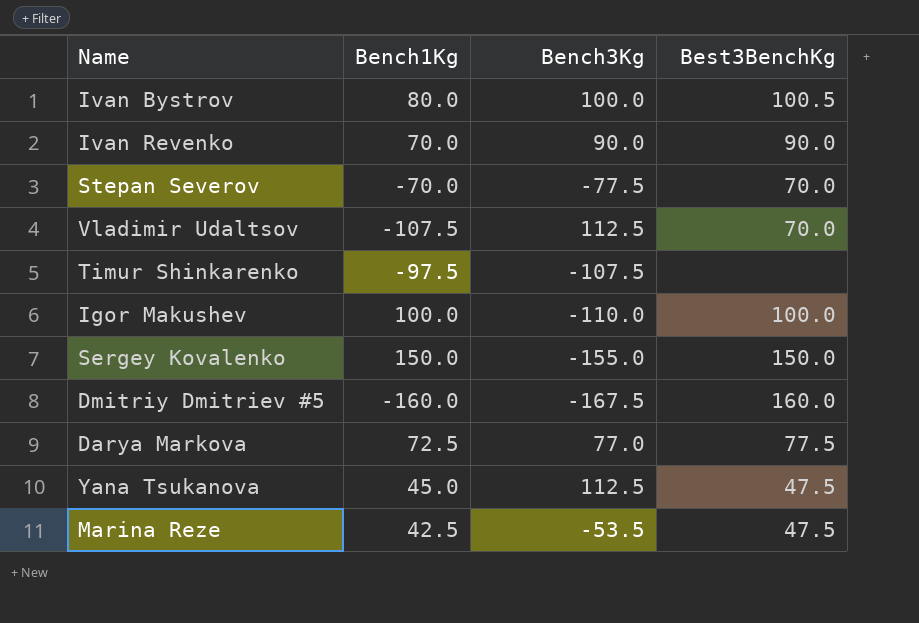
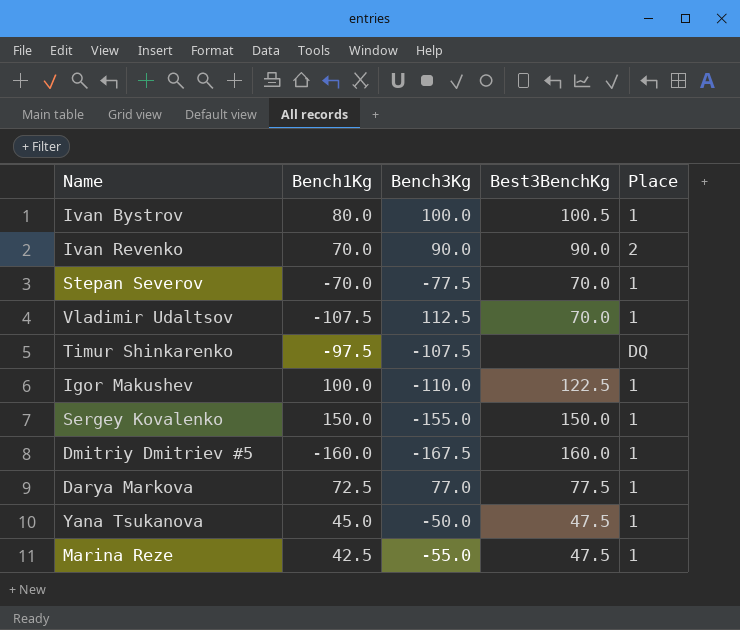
column Place | position: none -> 5
Igor Makushev | Best3BenchKg: 100.0 -> 122.5
Yana Tsukanova | Bench3Kg: 112.5 -> -50.0
Marina Reze | Bench3Kg: -53.5 -> -55.0

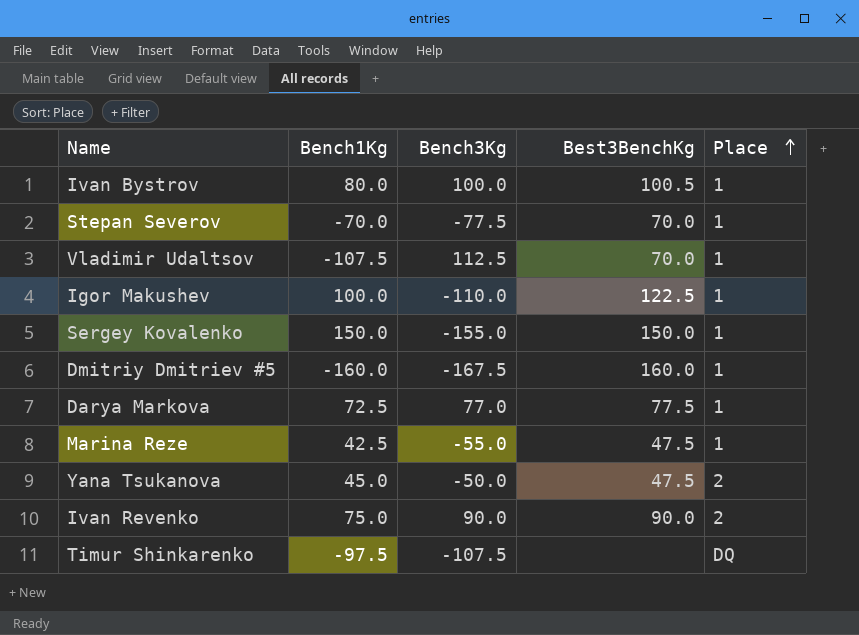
row order: none -> Place ascending
Yana Tsukanova | Place: 1 -> 2
Ivan Revenko | Bench1Kg: 70.0 -> 75.0

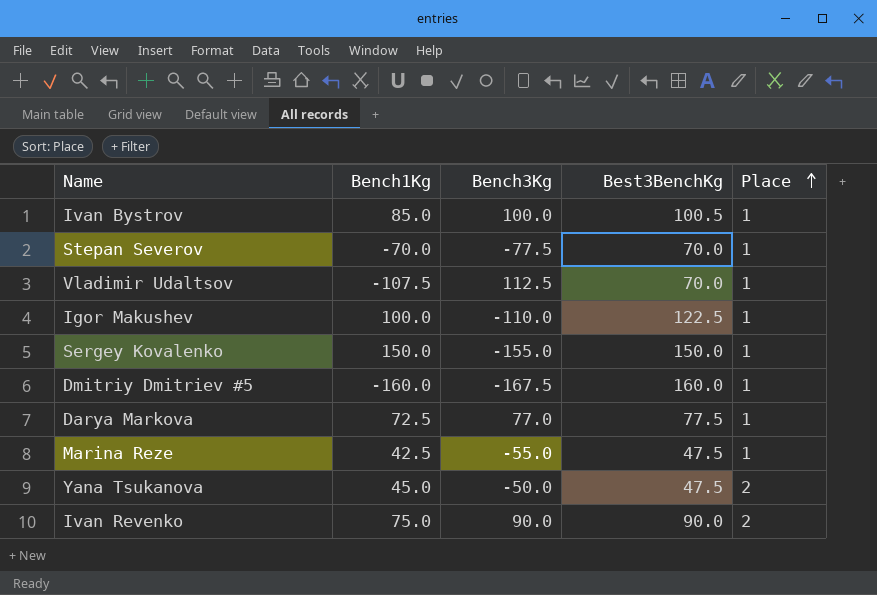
row Timur Shinkarenko: -97.5 | -107.5 | none | DQ -> none
Ivan Bystrov | Bench1Kg: 80.0 -> 85.0

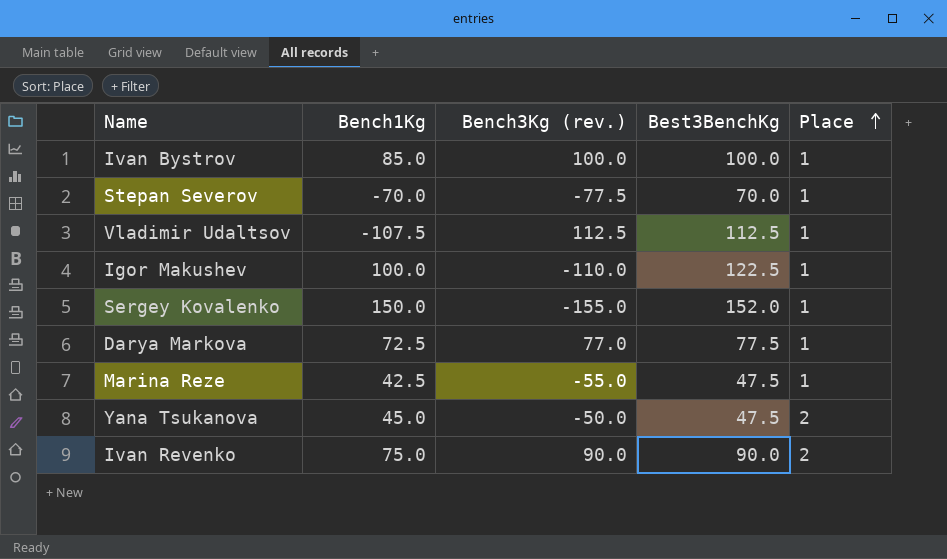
column name: Bench3Kg -> Bench3Kg (rev.)
row Dmitriy Dmitriev #5: -160.0 | -167.5 | 160.0 | 1 -> none
Ivan Bystrov | Best3BenchKg: 100.5 -> 100.0
Vladimir Udaltsov | Best3BenchKg: 70.0 -> 112.5
Sergey Kovalenko | Best3BenchKg: 150.0 -> 152.0

